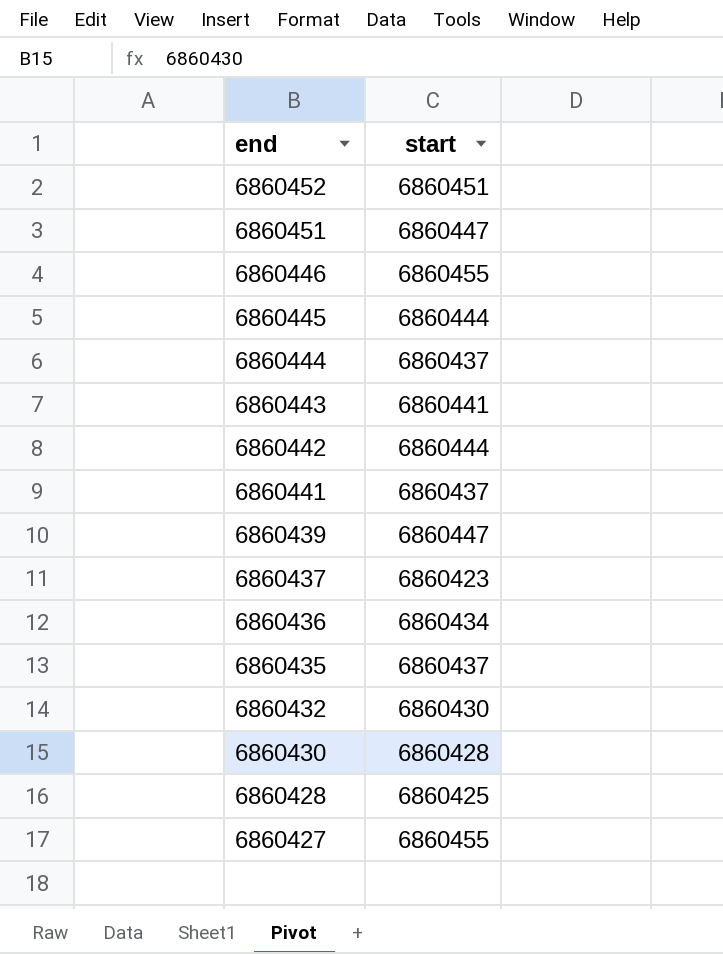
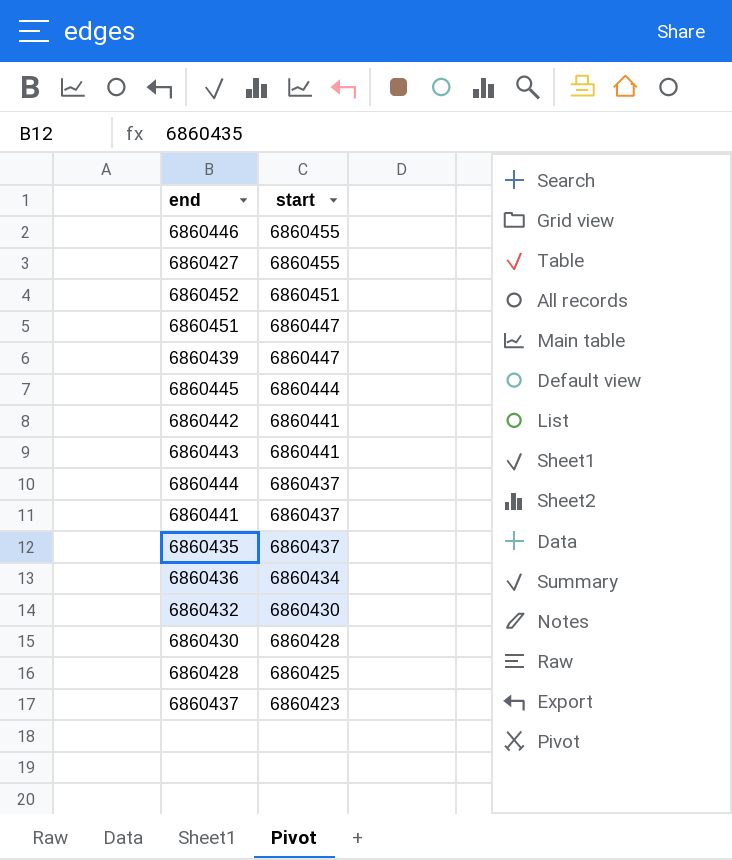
row order: end descending -> start descending
6860442 | start: 6860444 -> 6860441

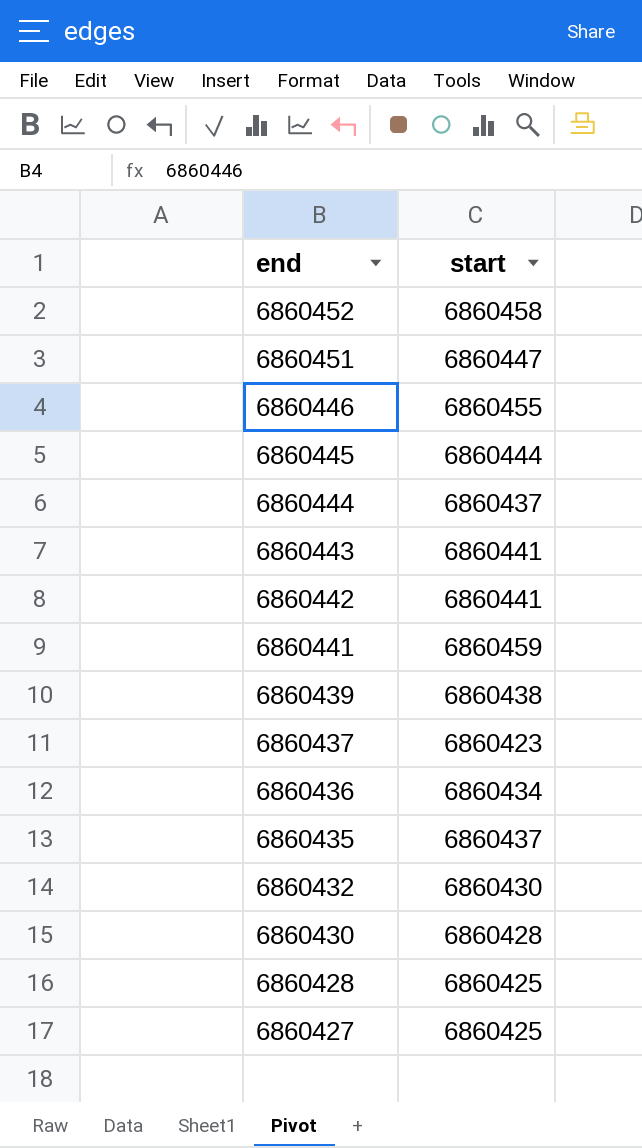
row order: start descending -> end descending
6860452 | start: 6860451 -> 6860458
6860441 | start: 6860437 -> 6860459
6860439 | start: 6860447 -> 6860438
6860427 | start: 6860455 -> 6860425

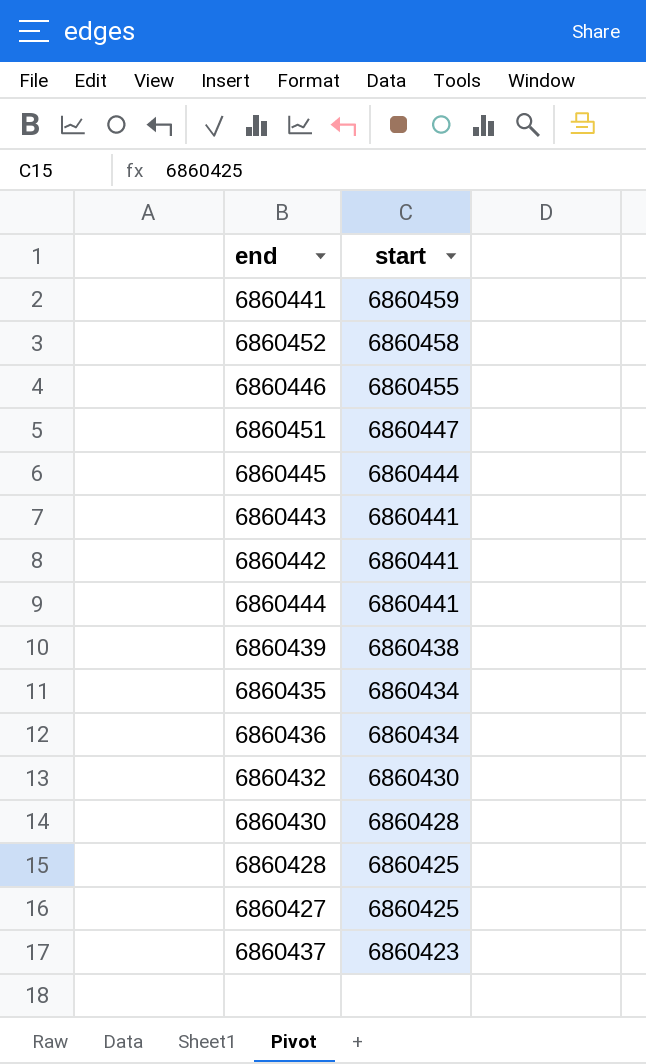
row order: end descending -> start descending
6860444 | start: 6860437 -> 6860441
6860435 | start: 6860437 -> 6860434

